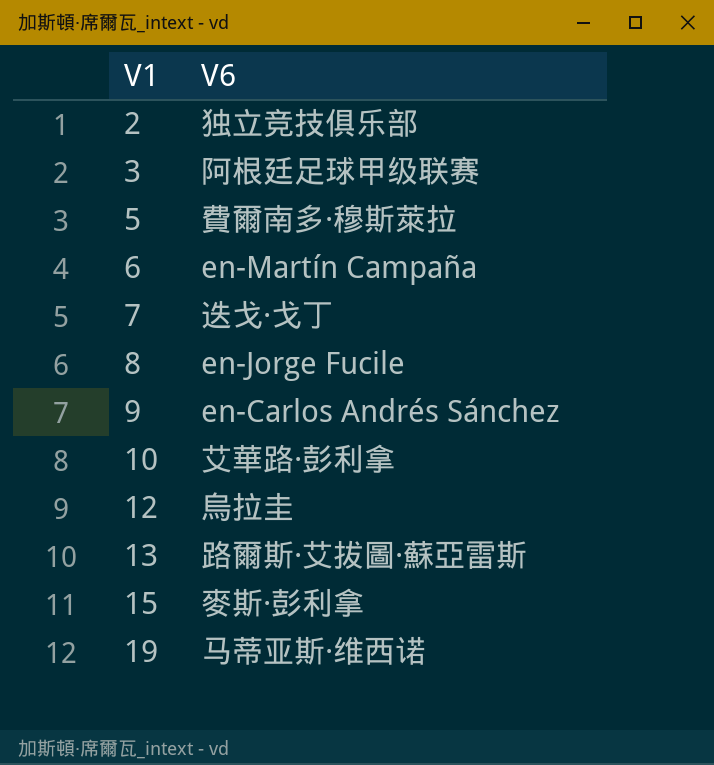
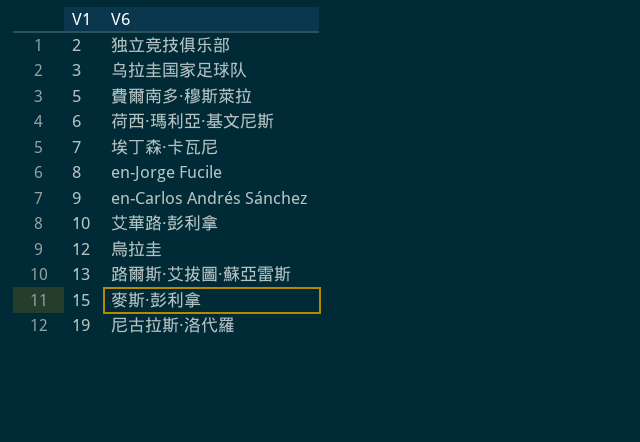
3 | V6: 阿根廷足球甲级联赛 -> 乌拉圭国家足球队
6 | V6: en-Martín Campaña -> 荷西·瑪利亞·基文尼斯
7 | V6: 迭戈·戈丁 -> 埃丁森·卡瓦尼
19 | V6: 马蒂亚斯·维西诺 -> 尼古拉斯·洛代羅

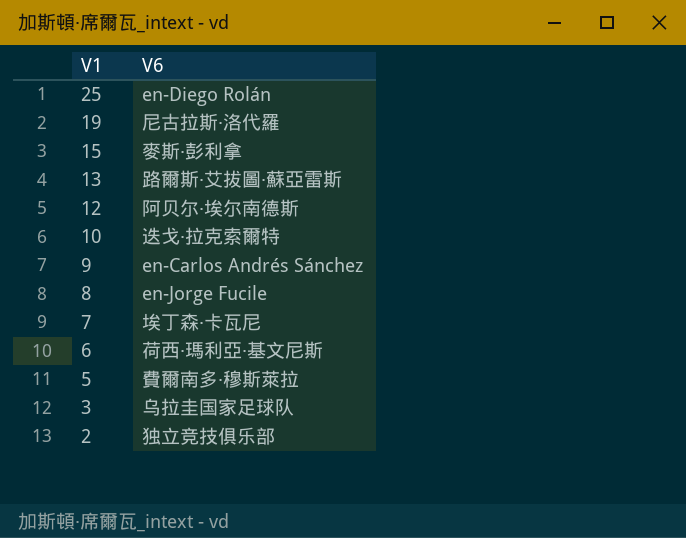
row order: V1 ascending -> V1 descending
row 25: none -> en-Diego Rolán
12 | V6: 烏拉圭 -> 阿贝尔·埃尔南德斯
10 | V6: 艾華路·彭利拿 -> 迭戈·拉克索爾特

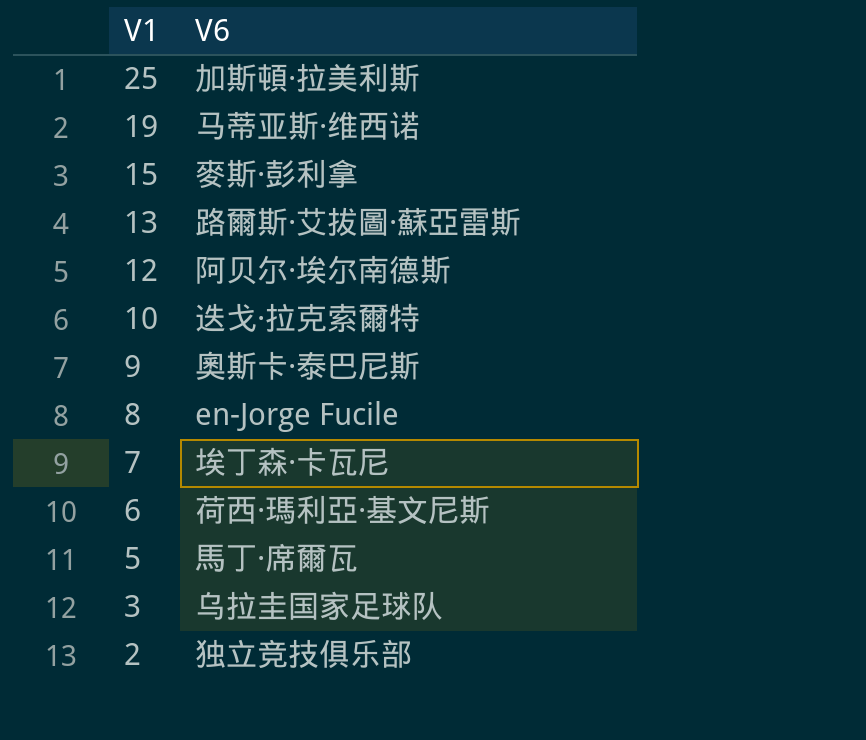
25 | V6: en-Diego Rolán -> 加斯頓·拉美利斯
19 | V6: 尼古拉斯·洛代羅 -> 马蒂亚斯·维西诺
9 | V6: en-Carlos Andrés Sánchez -> 奧斯卡·泰巴尼斯
5 | V6: 費爾南多·穆斯萊拉 -> 馬丁·席爾瓦

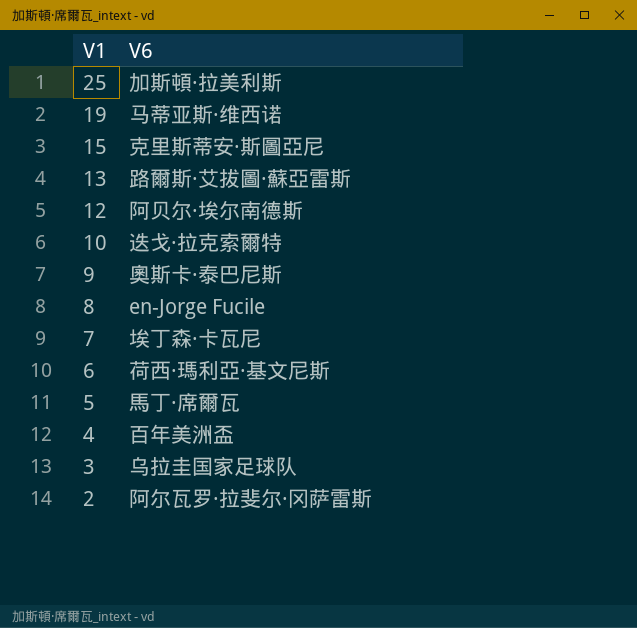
15 | V6: 麥斯·彭利拿 -> 克里斯蒂安·斯圖亞尼
row 4: none -> 百年美洲盃
2 | V6: 独立竞技俱乐部 -> 阿尔瓦罗·拉斐尔·冈萨雷斯

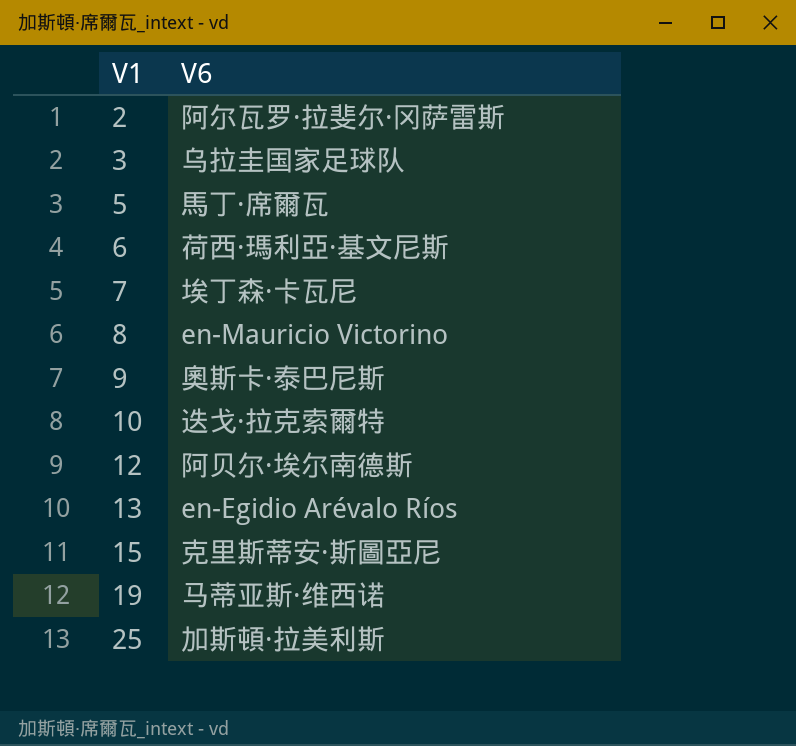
row order: V1 descending -> V1 ascending
row 4: 百年美洲盃 -> none
8 | V6: en-Jorge Fucile -> en-Mauricio Victorino
13 | V6: 路爾斯·艾拔圖·蘇亞雷斯 -> en-Egidio Arévalo Ríos

